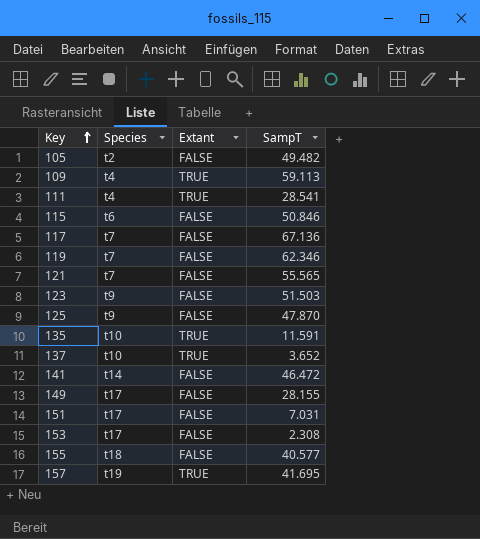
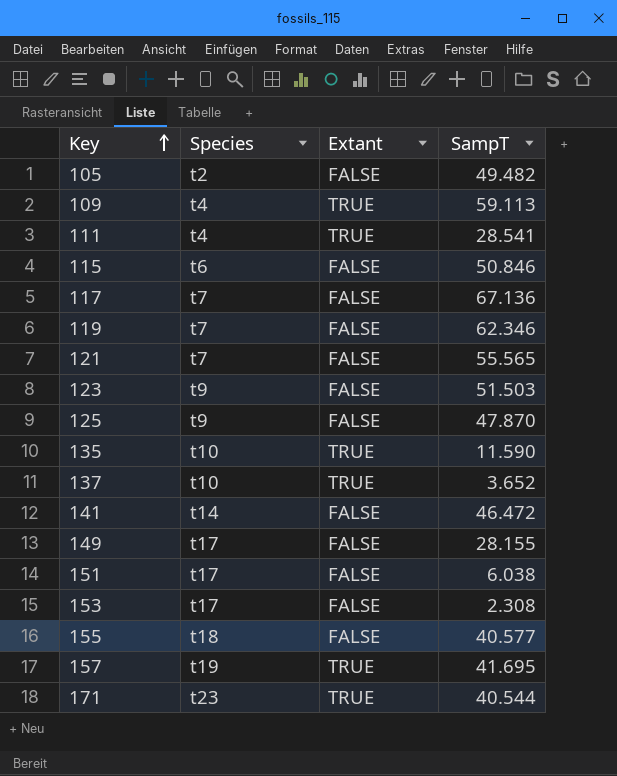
135 | SampT: 11.591 -> 11.590
151 | SampT: 7.031 -> 6.038
row 171: none -> t23 | TRUE | 40.544

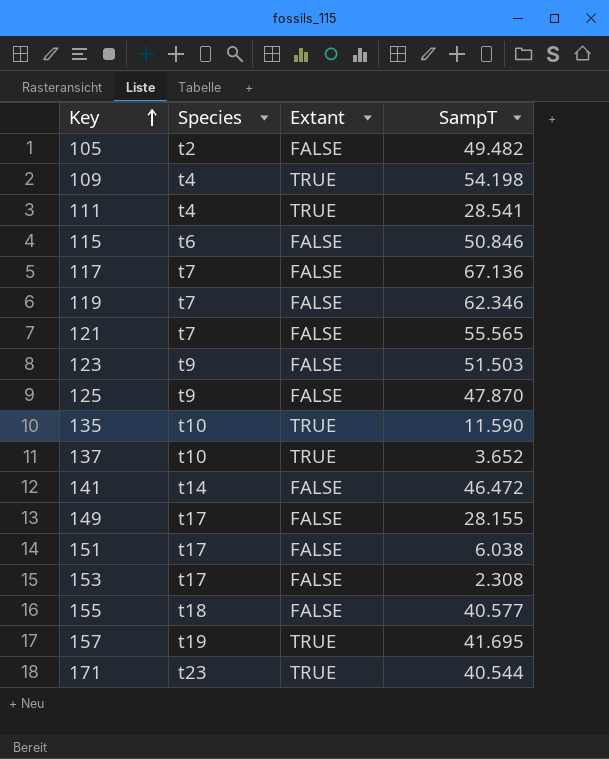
109 | SampT: 59.113 -> 54.198

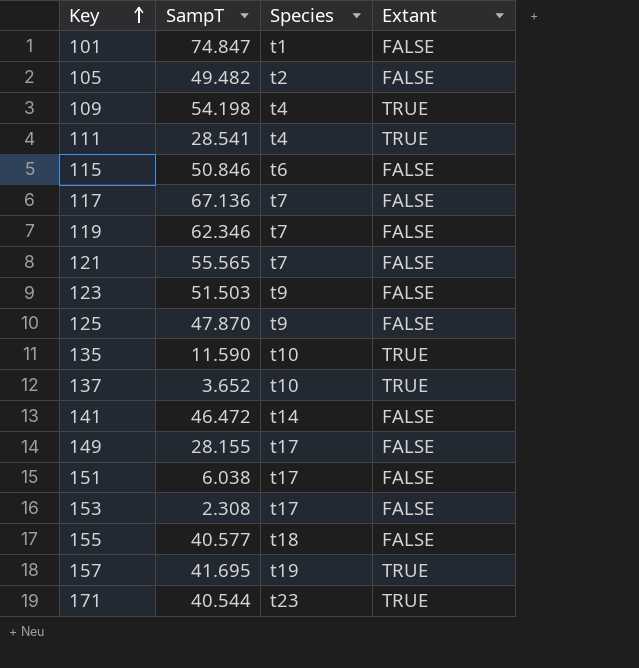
column SampT | position: 4 -> 2
row 101: none -> 74.847 | t1 | FALSE

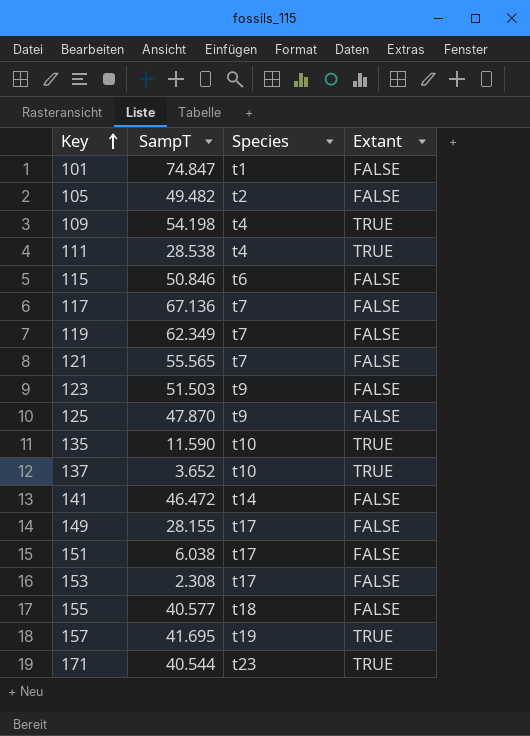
111 | SampT: 28.541 -> 28.538
119 | SampT: 62.346 -> 62.349

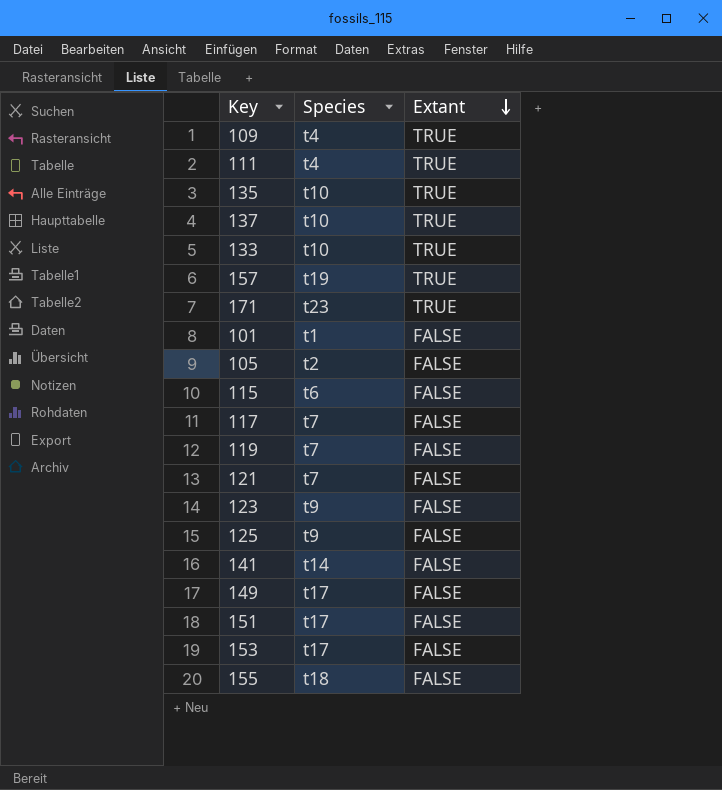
row order: Key ascending -> Extant descending
column SampT | position: 2 -> none
row 133: none -> t10 | TRUE

